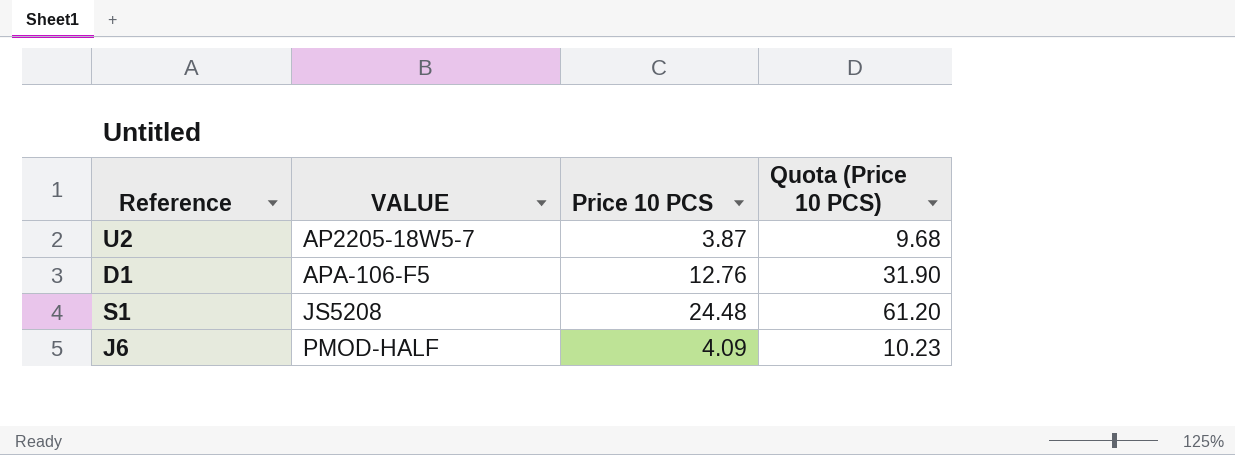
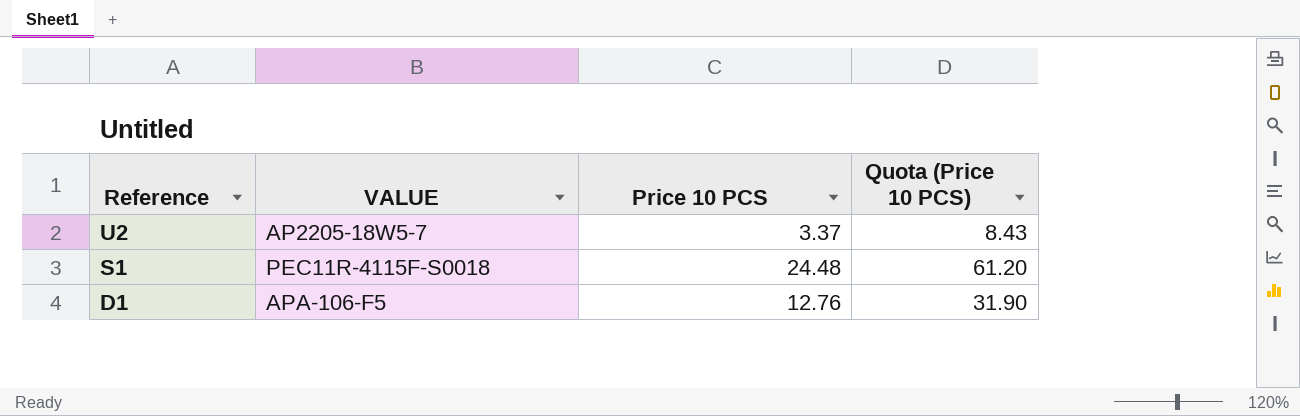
row order: VALUE ascending -> Reference descending
row J6: PMOD-HALF | 4.09 | 10.23 -> none
U2 | Price 10 PCS: 3.87 -> 3.37
U2 | Quota (Price 10 PCS): 9.68 -> 8.43
S1 | VALUE: JS5208 -> PEC11R-4115F-S0018

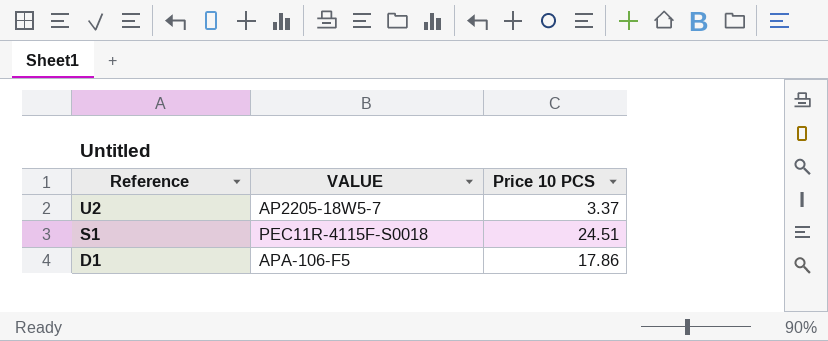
column Quota (Price 10 PCS) | formula: [Price 10 PCS] * 2.5 -> none
S1 | Price 10 PCS: 24.48 -> 24.51
D1 | Price 10 PCS: 12.76 -> 17.86

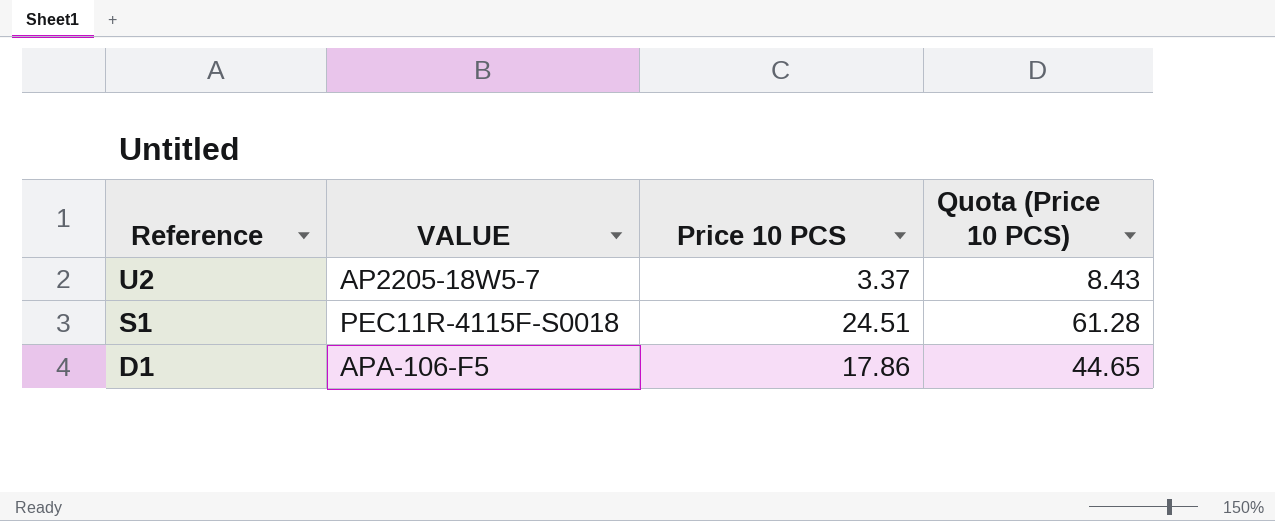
column Quota (Price 10 PCS) | formula: none -> [Price 10 PCS] * 2.5

